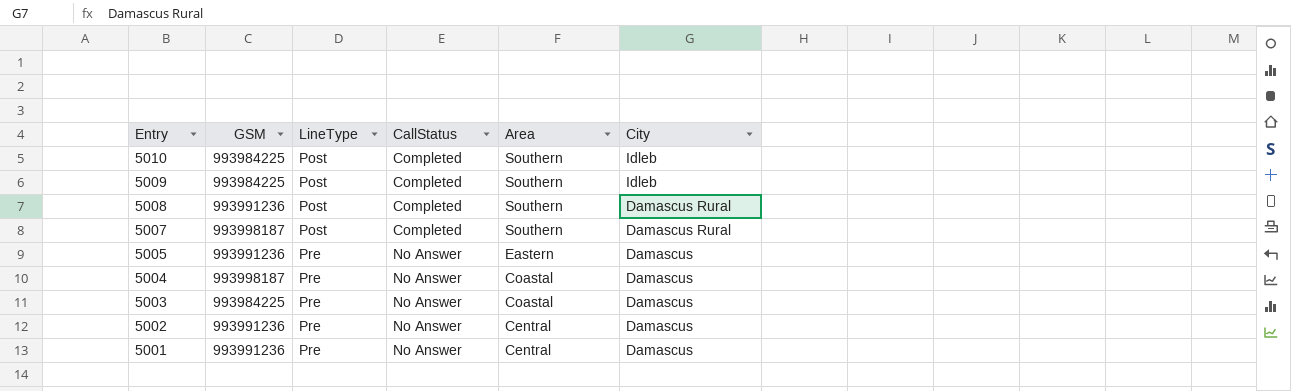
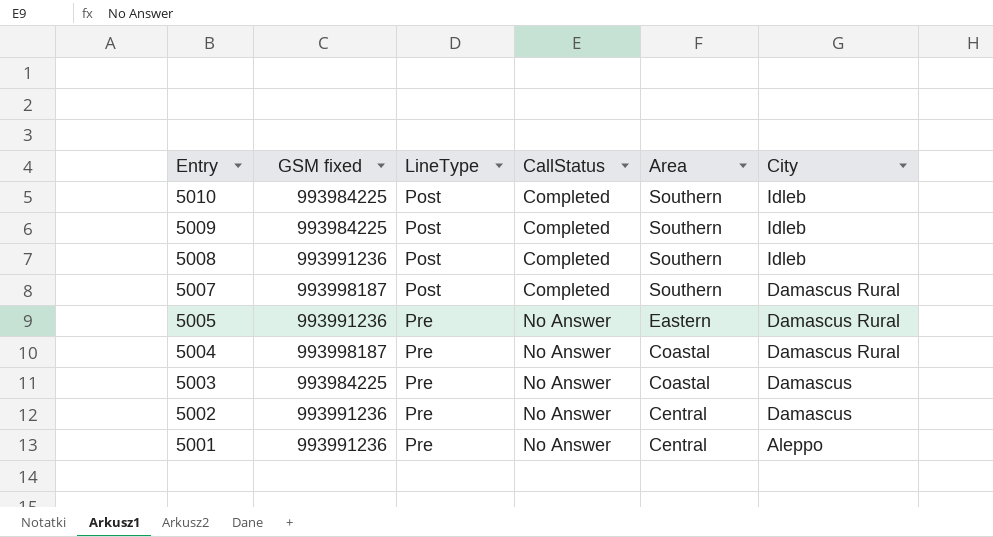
column name: GSM -> GSM fixed
5008 | City: Damascus Rural -> Idleb
5005 | City: Damascus -> Damascus Rural
5004 | City: Damascus -> Damascus Rural
5001 | City: Damascus -> Aleppo

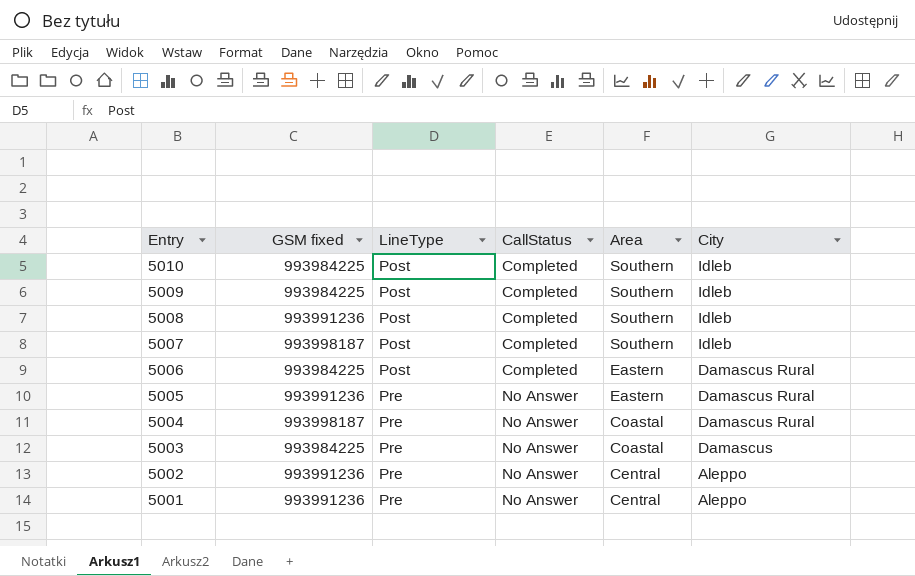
5007 | City: Damascus Rural -> Idleb
row 5006: none -> 993984225 | Post | Completed | Eastern | Damascus Rural
5002 | City: Damascus -> Aleppo

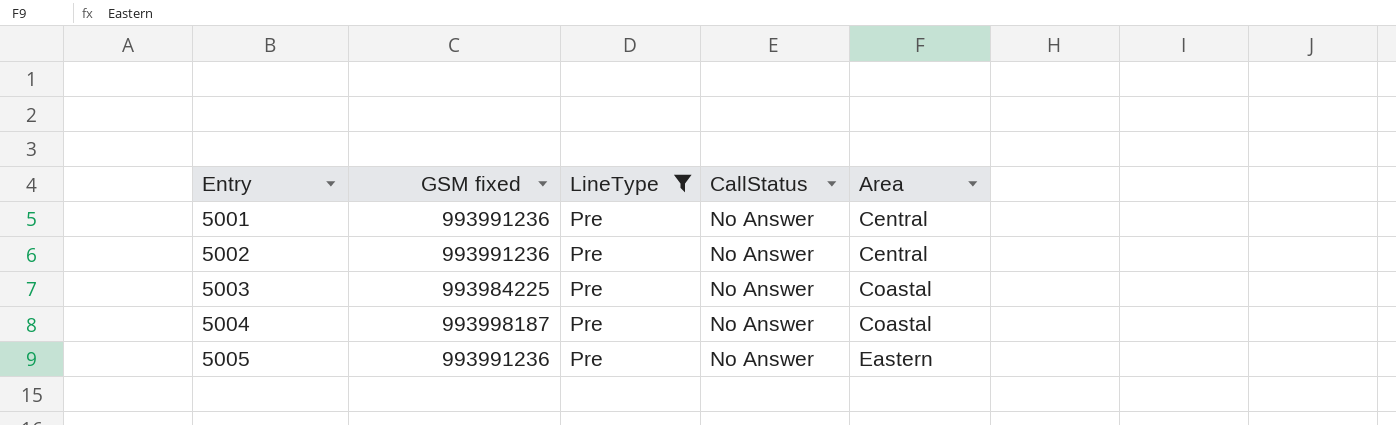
filter: none -> LineType = Pre
row order: Entry descending -> Entry ascending
column City | position: 6 -> none

